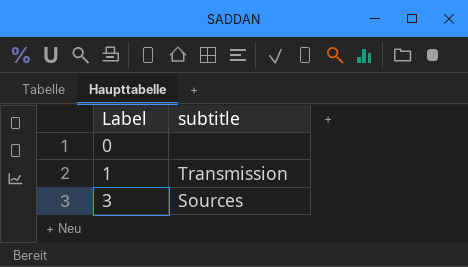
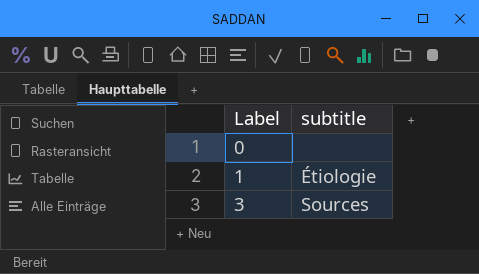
1 | subtitle: Transmission -> Étiologie

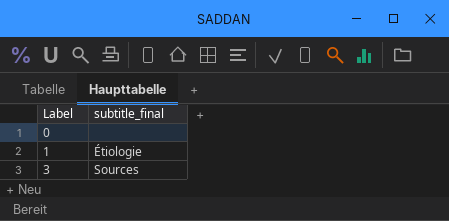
column name: subtitle -> subtitle_final

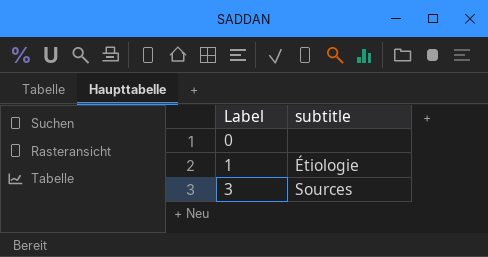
column name: subtitle_final -> subtitle

